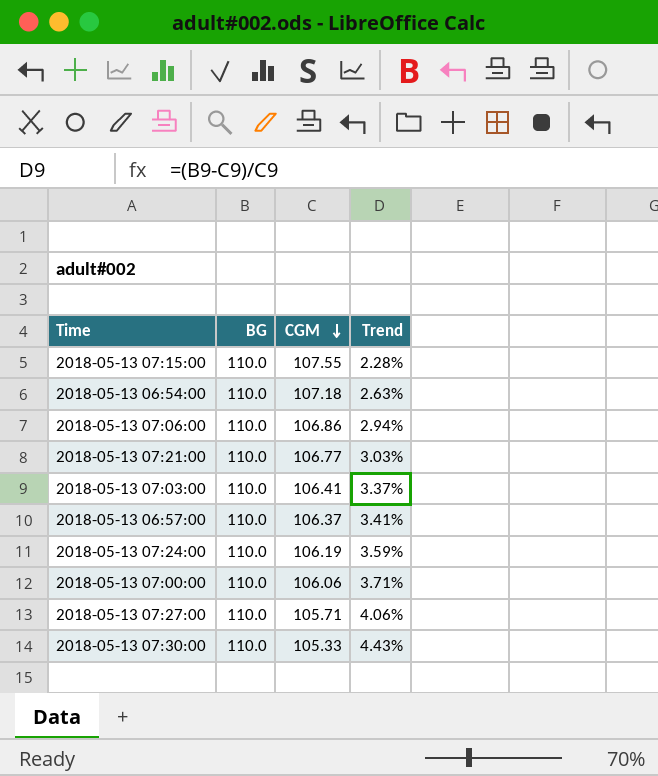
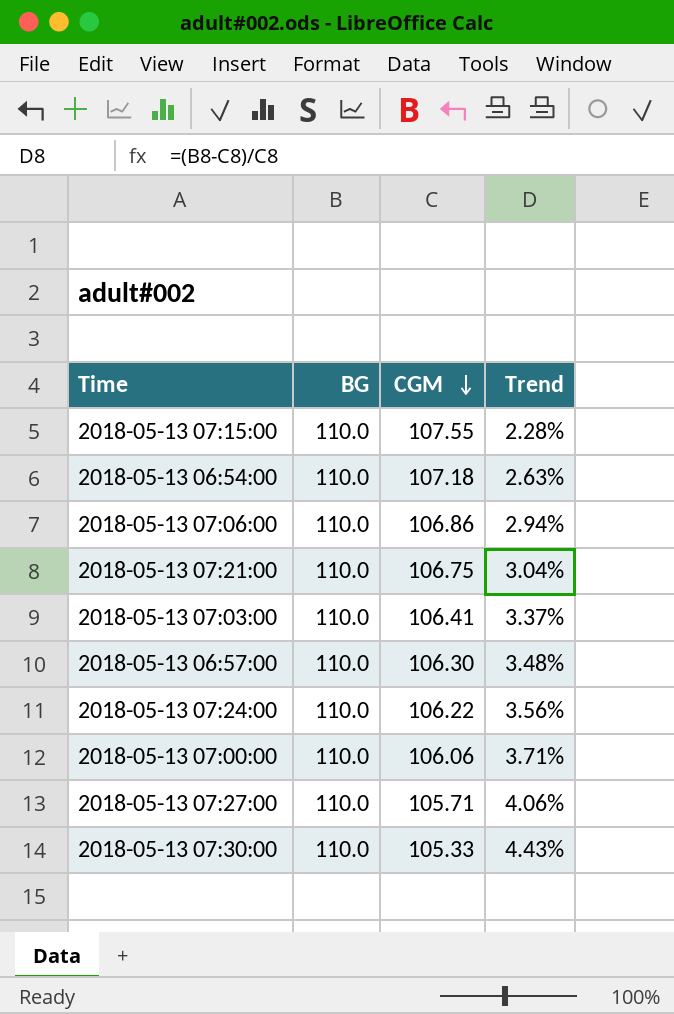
2018-05-13 07:21:00 | CGM: 106.77 -> 106.75
2018-05-13 07:21:00 | Trend: 3.03% -> 3.04%
2018-05-13 06:57:00 | CGM: 106.37 -> 106.30
2018-05-13 06:57:00 | Trend: 3.41% -> 3.48%
2018-05-13 07:24:00 | CGM: 106.19 -> 106.22
2018-05-13 07:24:00 | Trend: 3.59% -> 3.56%

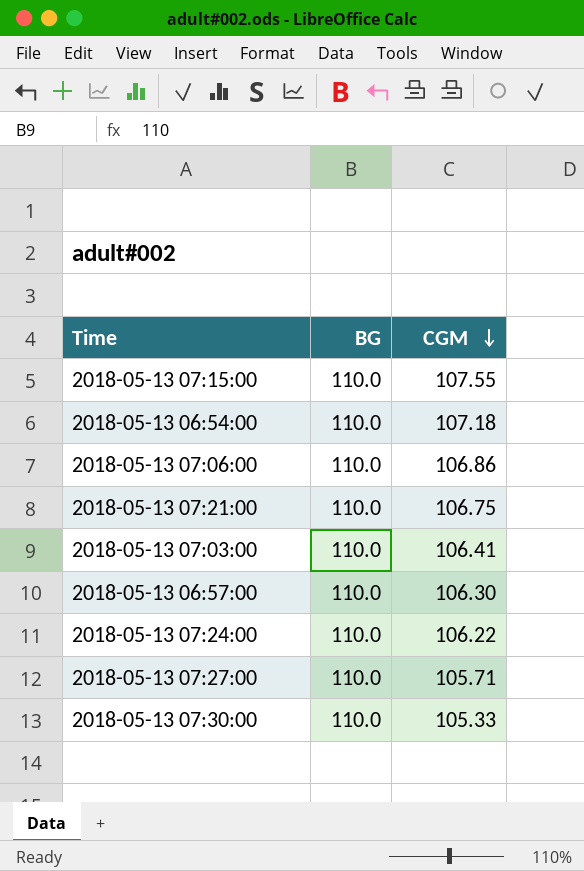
column Trend | formula: ([BG] - [CGM]) / [CGM] -> none
row 2018-05-13 07:00:00: 110.0 | 106.06 | 3.71% -> none

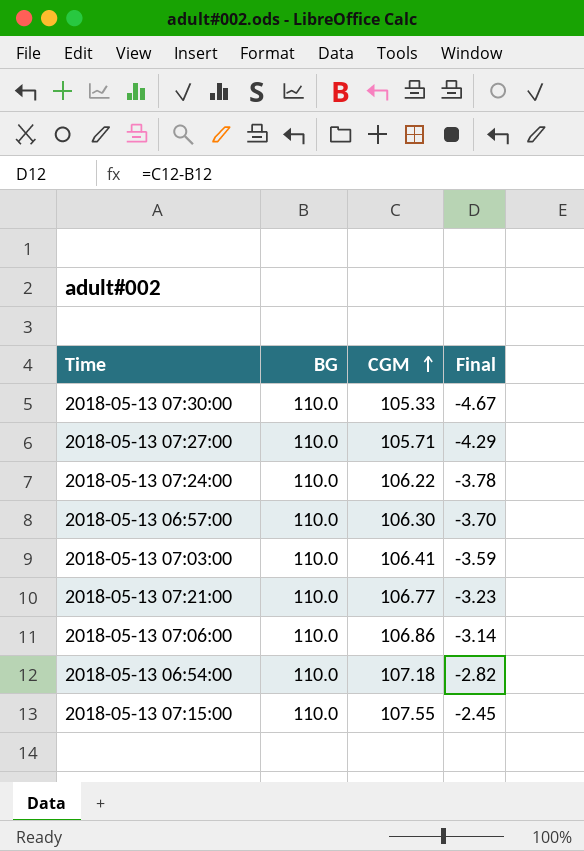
row order: CGM descending -> CGM ascending
column Final | formula: none -> [CGM] - [BG]
2018-05-13 07:21:00 | CGM: 106.75 -> 106.77

